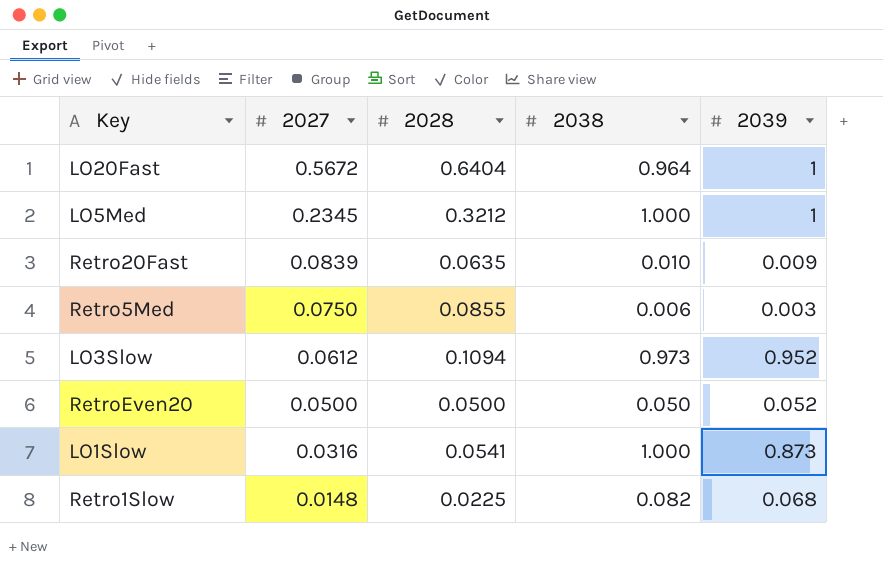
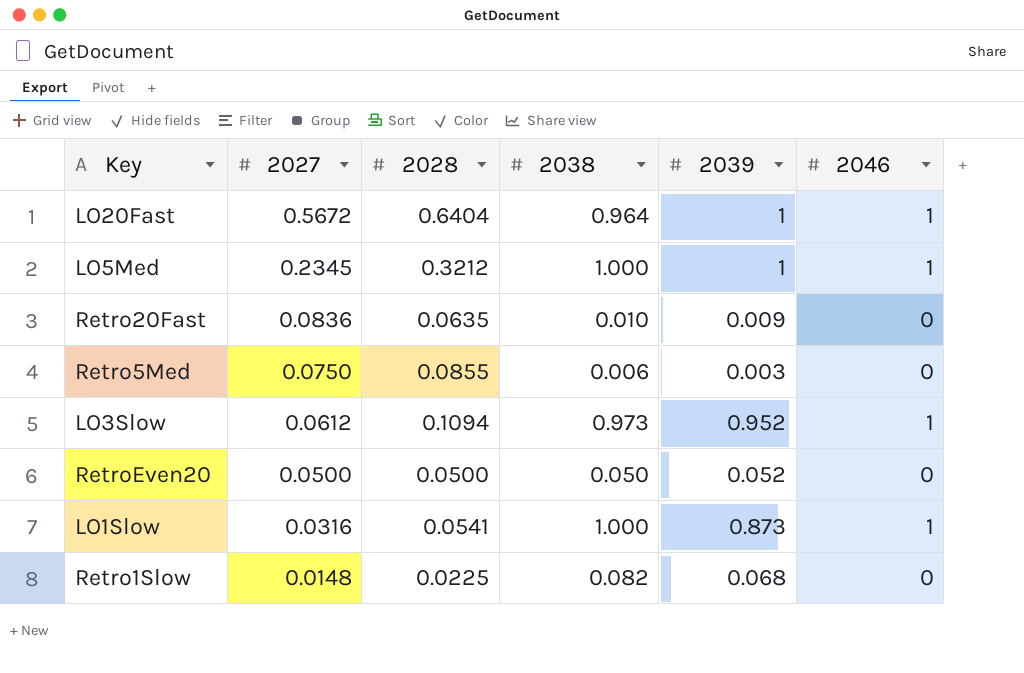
column 2046 | position: none -> 6
Retro20Fast | 2027: 0.0839 -> 0.0836

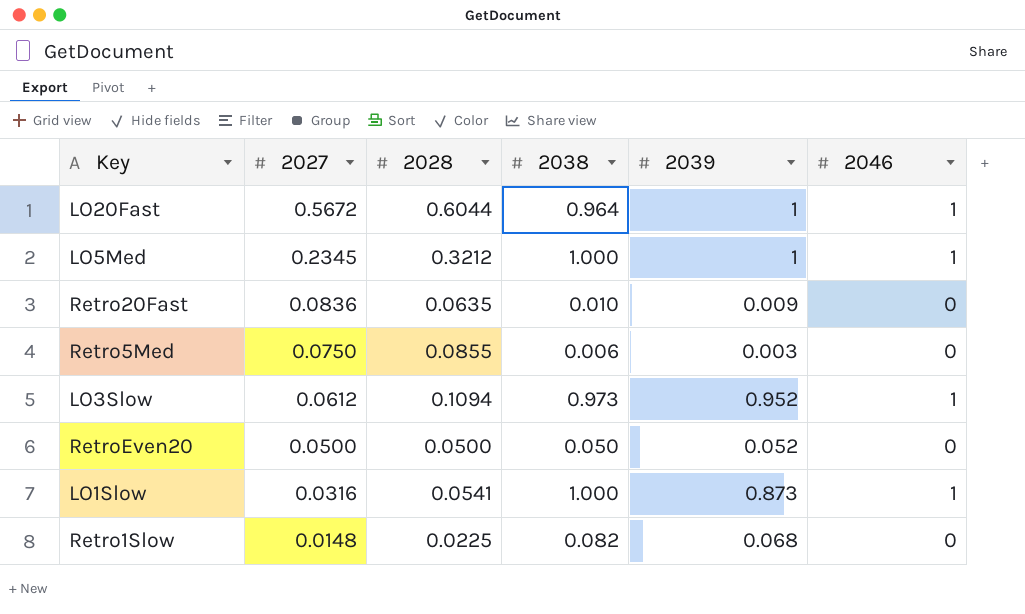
LO20Fast | 2028: 0.6404 -> 0.6044

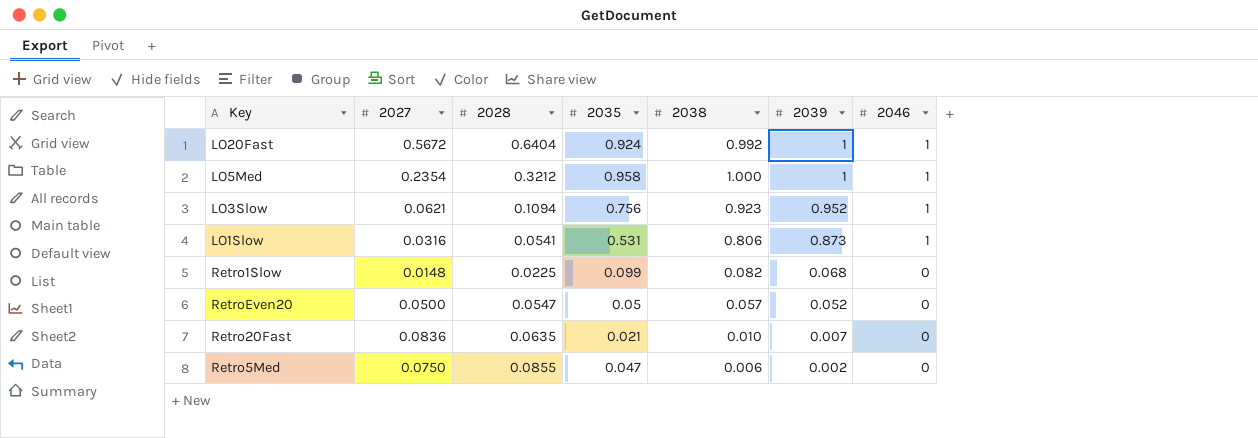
row order: 2027 descending -> 2039 descending
column 2035 | position: none -> 4
LO20Fast | 2028: 0.6044 -> 0.6404
LO20Fast | 2038: 0.964 -> 0.992
LO5Med | 2027: 0.2345 -> 0.2354
LO3Slow | 2027: 0.0612 -> 0.0621
LO3Slow | 2038: 0.973 -> 0.923
LO1Slow | 2038: 1.000 -> 0.806
RetroEven20 | 2028: 0.0500 -> 0.0547
RetroEven20 | 2038: 0.050 -> 0.057
Retro20Fast | 2039: 0.009 -> 0.007
Retro5Med | 2039: 0.003 -> 0.002

